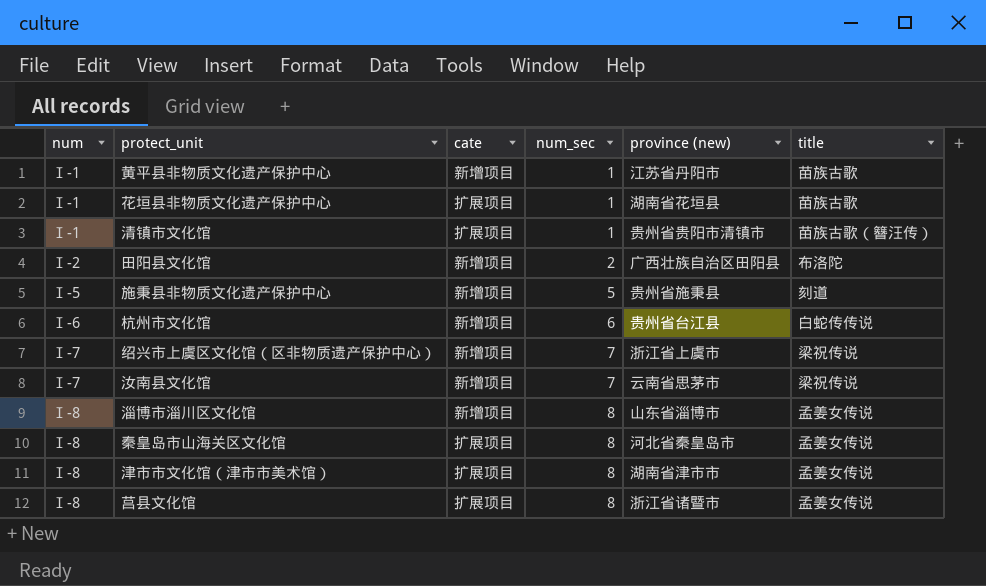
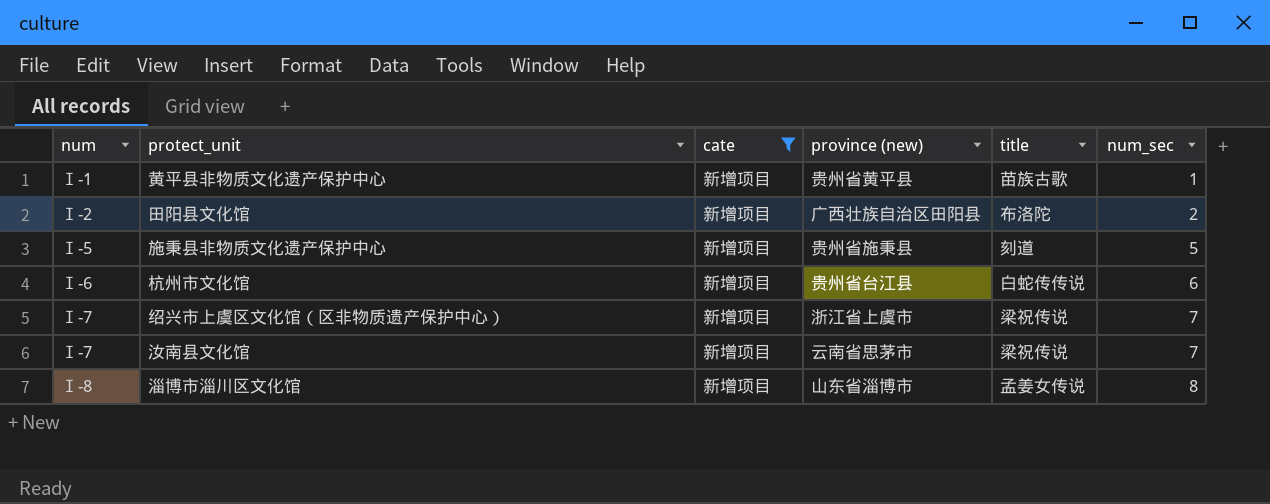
filter: none -> cate = 新增项目
column num_sec | position: 4 -> 6
黄平县非物质文化遗产保护中心 | province (new): 江苏省丹阳市 -> 贵州省黄平县

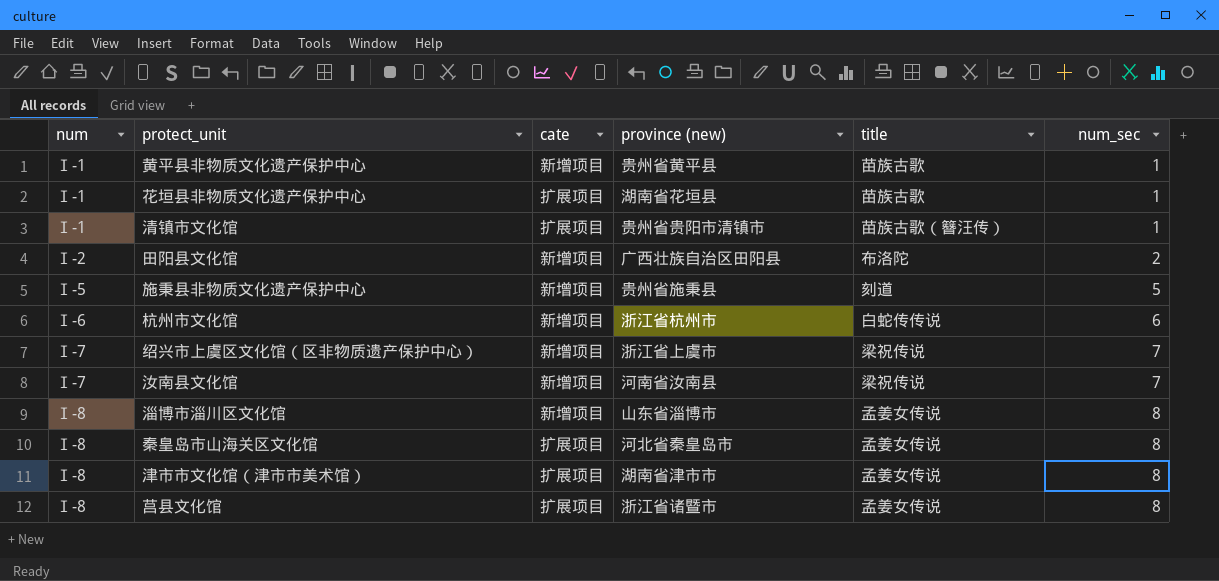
filter: cate = 新增项目 -> none
杭州市文化馆 | province (new): 贵州省台江县 -> 浙江省杭州市
汝南县文化馆 | province (new): 云南省思茅市 -> 河南省汝南县

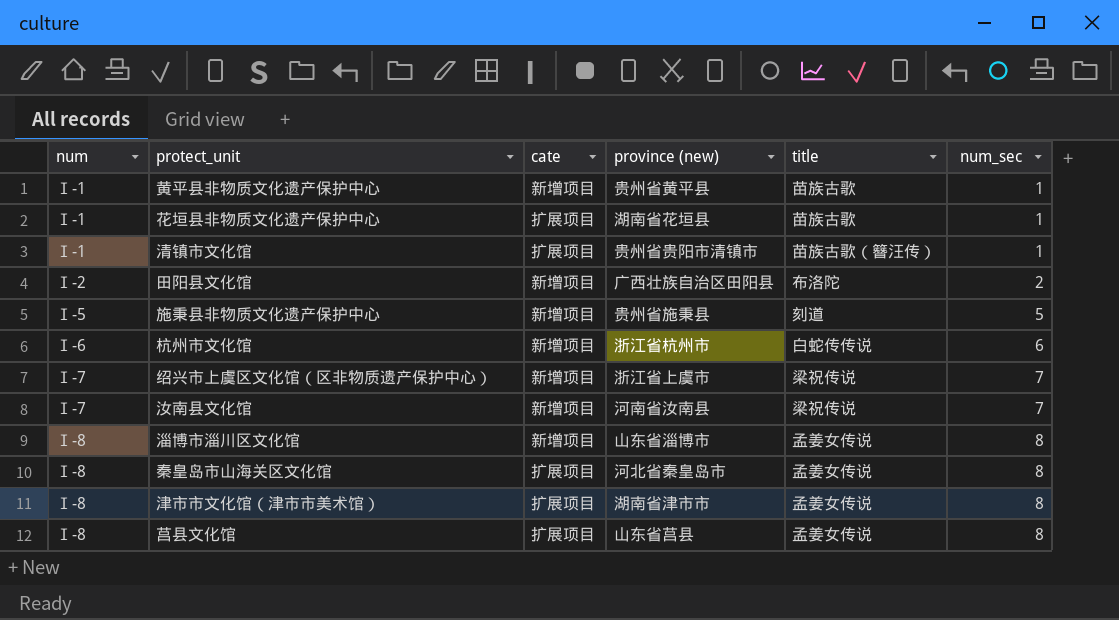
莒县文化馆 | province (new): 浙江省诸暨市 -> 山东省莒县

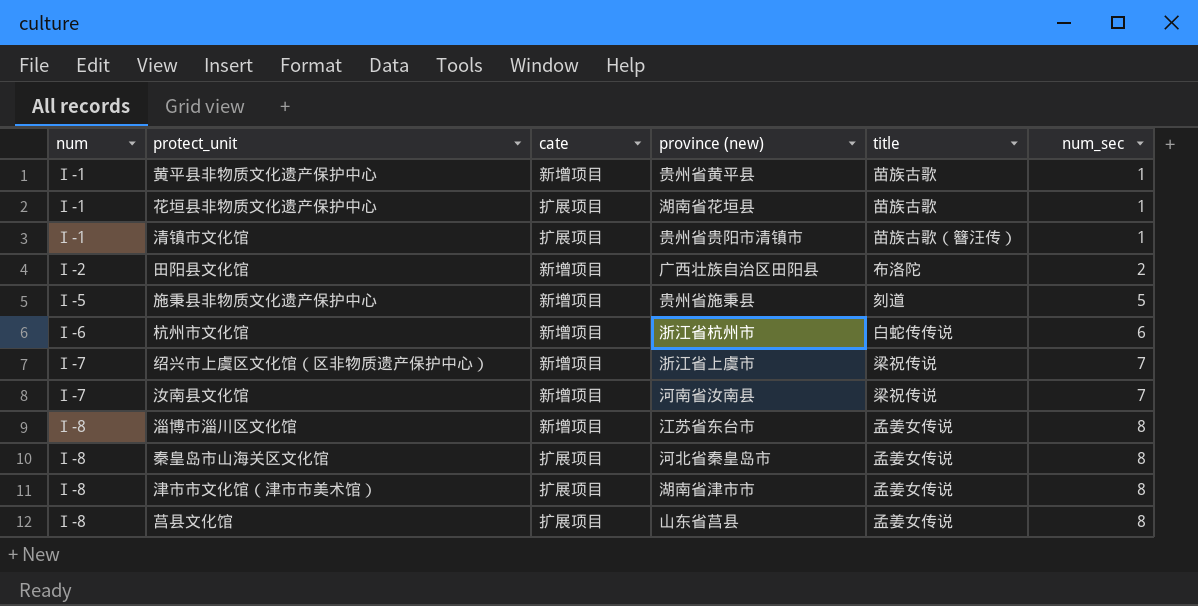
淄博市淄川区文化馆 | province (new): 山东省淄博市 -> 江苏省东台市

